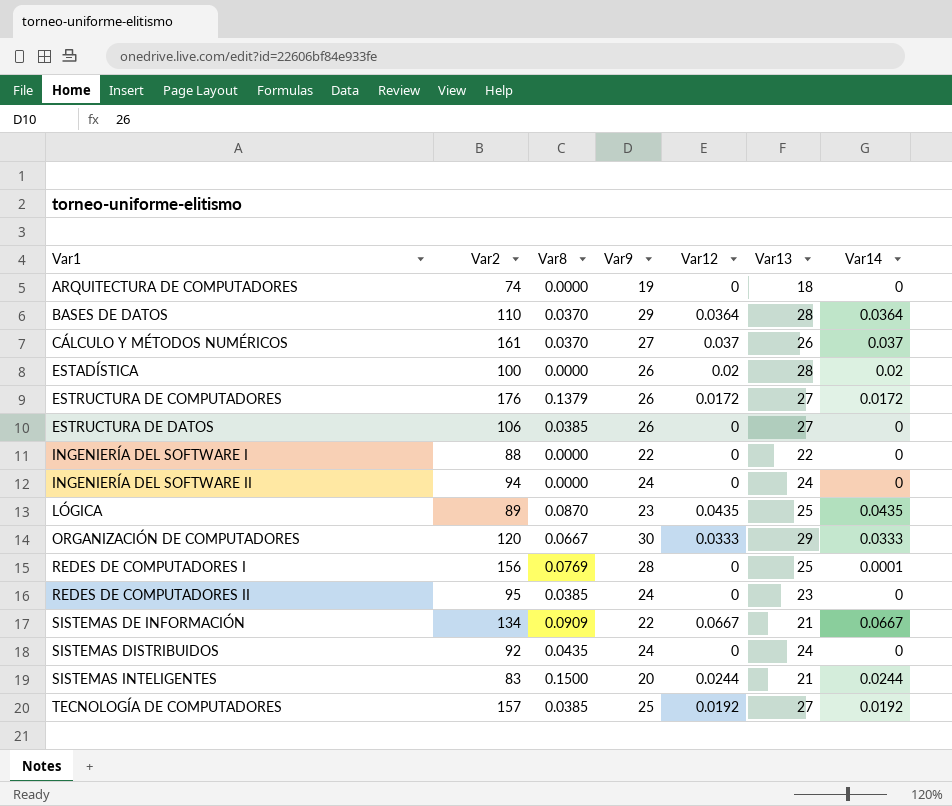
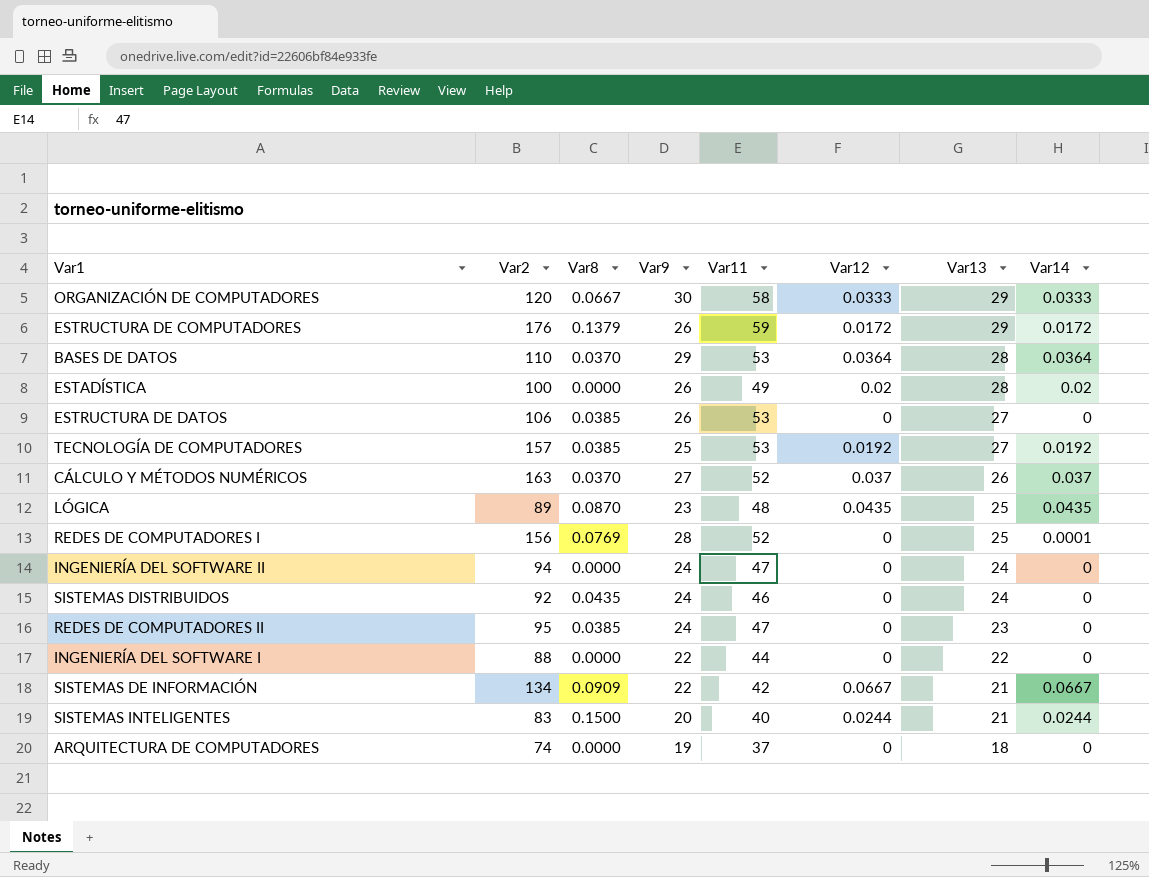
row order: Var1 ascending -> Var13 descending
column Var11 | position: none -> 5
ESTRUCTURA DE COMPUTADORES | Var13: 27 -> 29
CÁLCULO Y MÉTODOS NUMÉRICOS | Var2: 161 -> 163

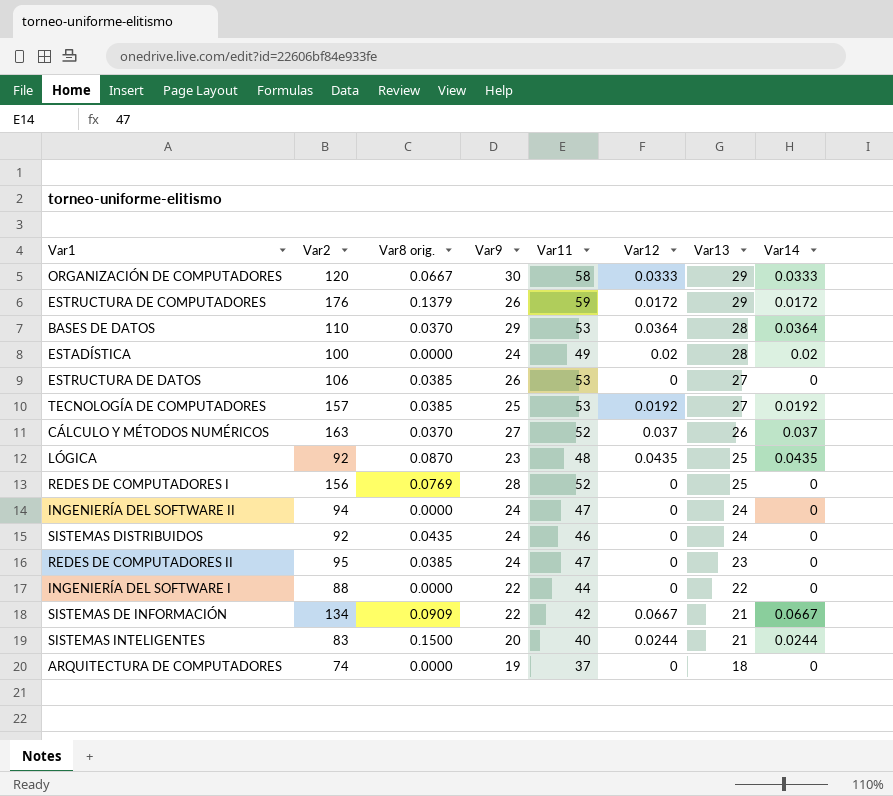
column name: Var8 -> Var8 orig.
ESTADÍSTICA | Var9: 26 -> 24
LÓGICA | Var2: 89 -> 92
REDES DE COMPUTADORES I | Var14: 0.0001 -> 0

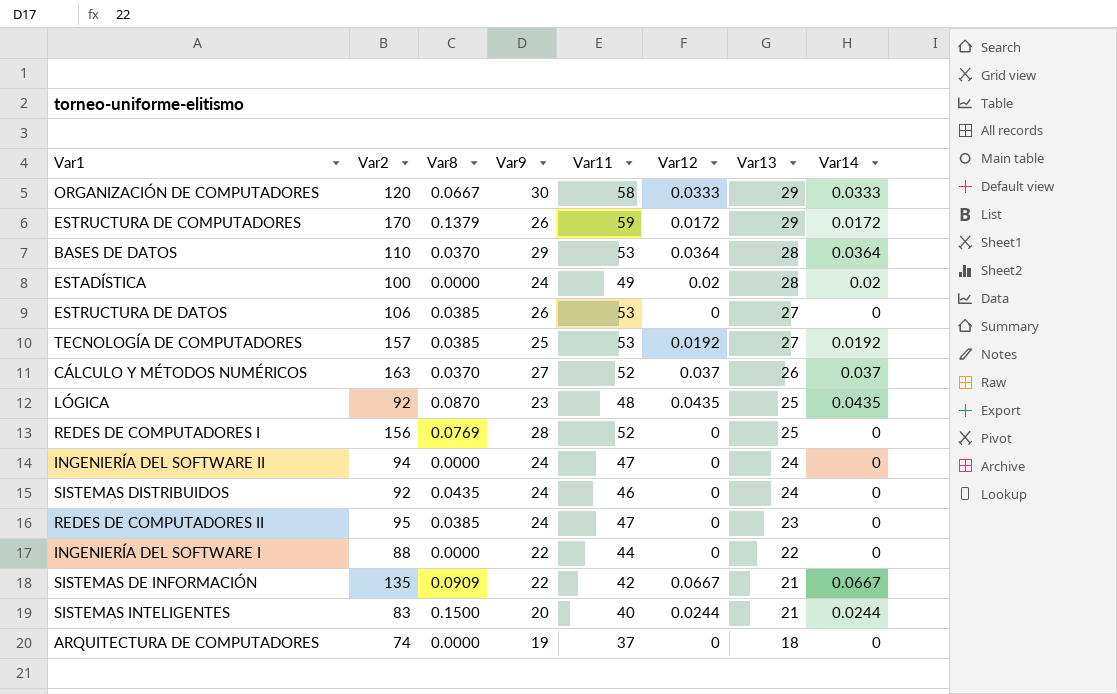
column name: Var8 orig. -> Var8
ESTRUCTURA DE COMPUTADORES | Var2: 176 -> 170
SISTEMAS DE INFORMACIÓN | Var2: 134 -> 135

